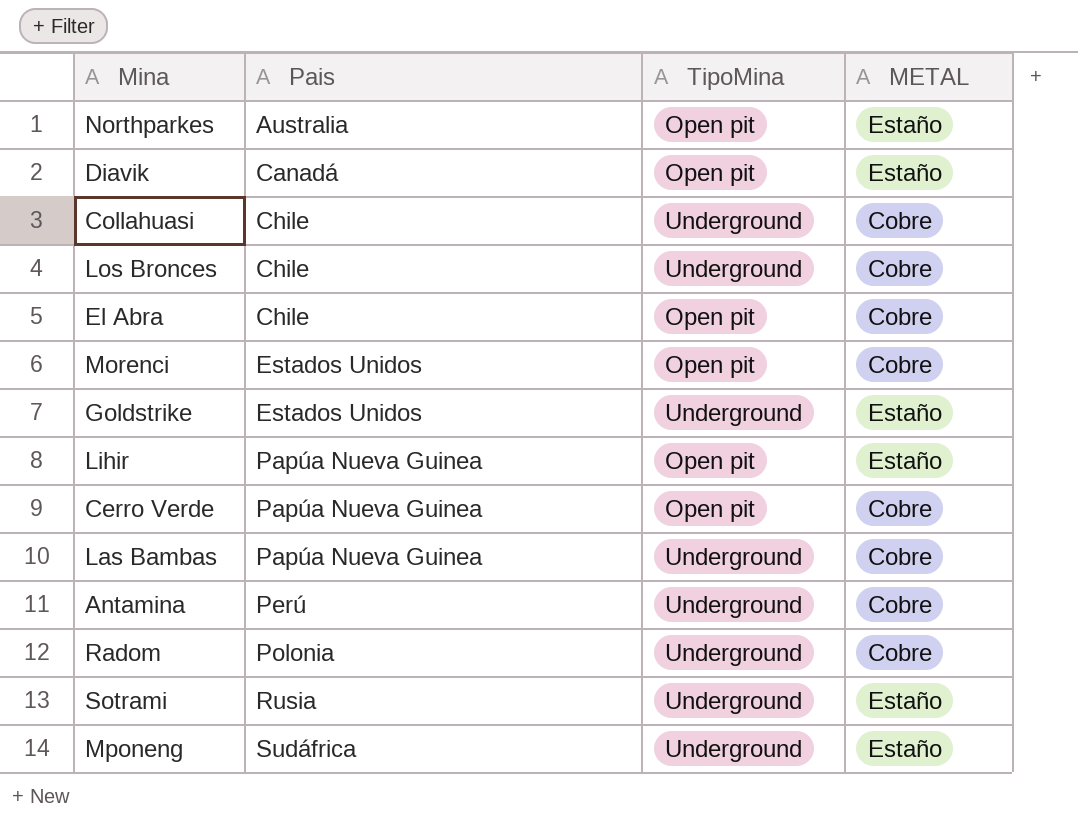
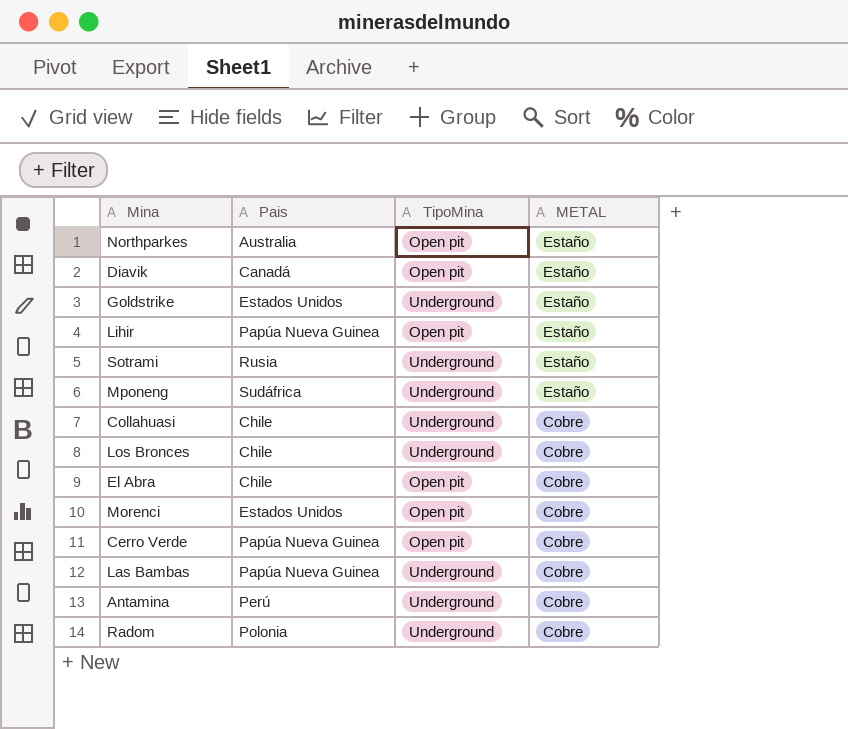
row order: Pais ascending -> METAL descending

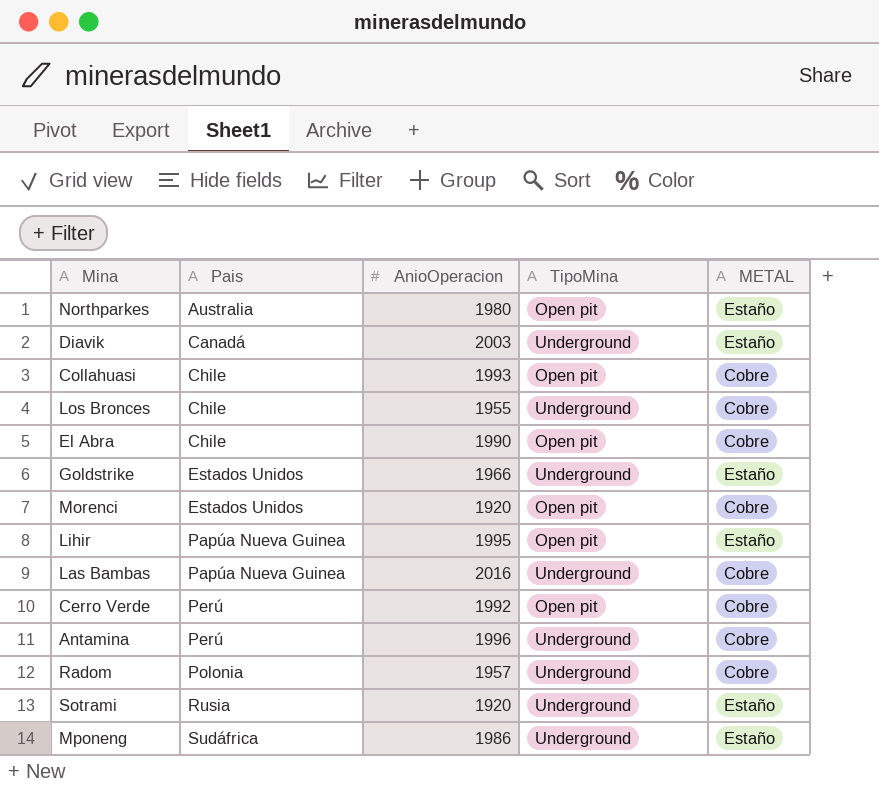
row order: METAL descending -> Pais ascending
column AnioOperacion | position: none -> 3
Diavik | TipoMina: Open pit -> Underground
Collahuasi | TipoMina: Underground -> Open pit
Cerro Verde | Pais: Papúa Nueva Guinea -> Perú

